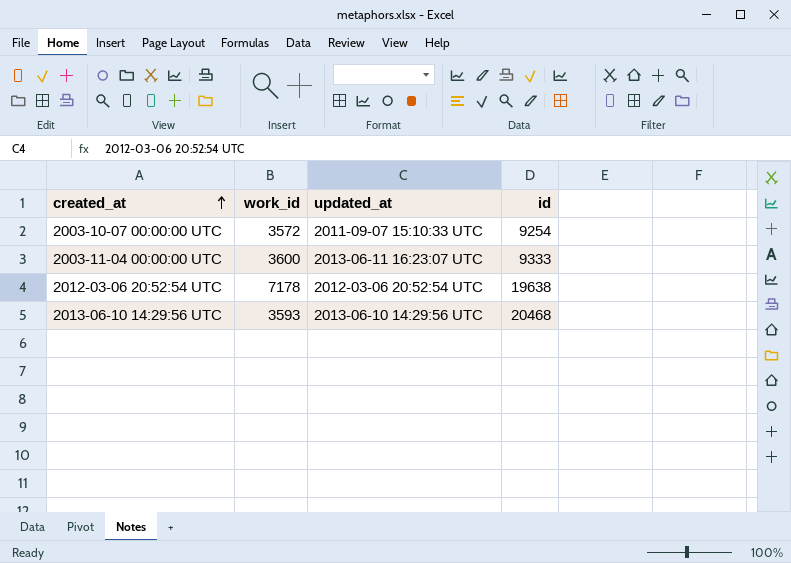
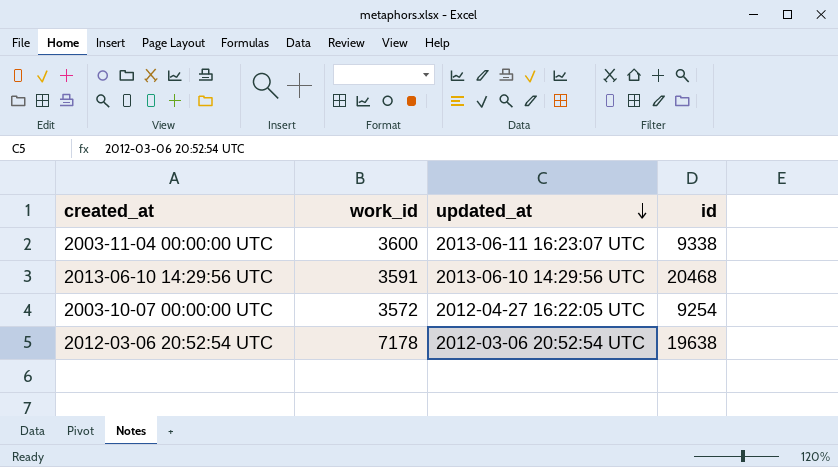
row order: created_at ascending -> updated_at descending
2003-11-04 00:00:00 UTC | id: 9333 -> 9338
2013-06-10 14:29:56 UTC | work_id: 3593 -> 3591
2003-10-07 00:00:00 UTC | updated_at: 2011-09-07 15:10:33 UTC -> 2012-04-27 16:22:05 UTC

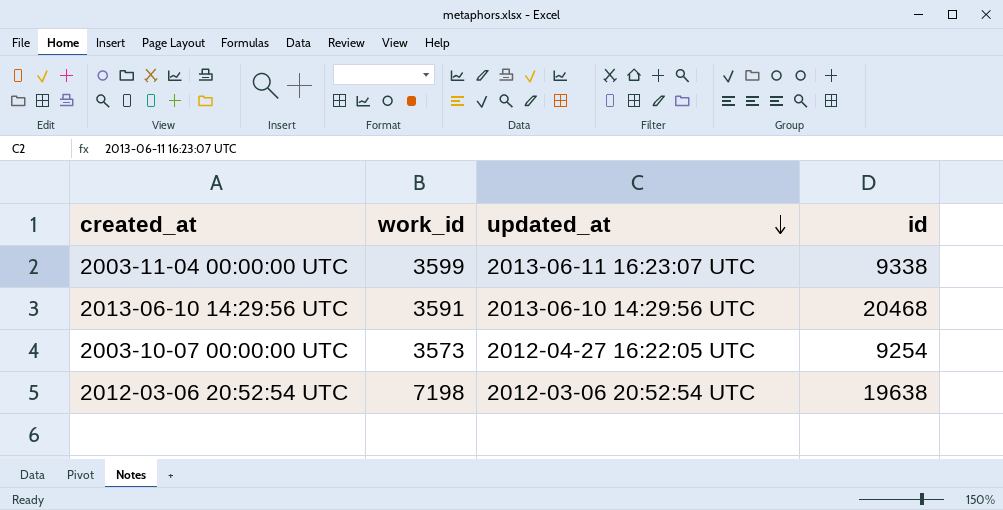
2003-11-04 00:00:00 UTC | work_id: 3600 -> 3599
2003-10-07 00:00:00 UTC | work_id: 3572 -> 3573
2012-03-06 20:52:54 UTC | work_id: 7178 -> 7198

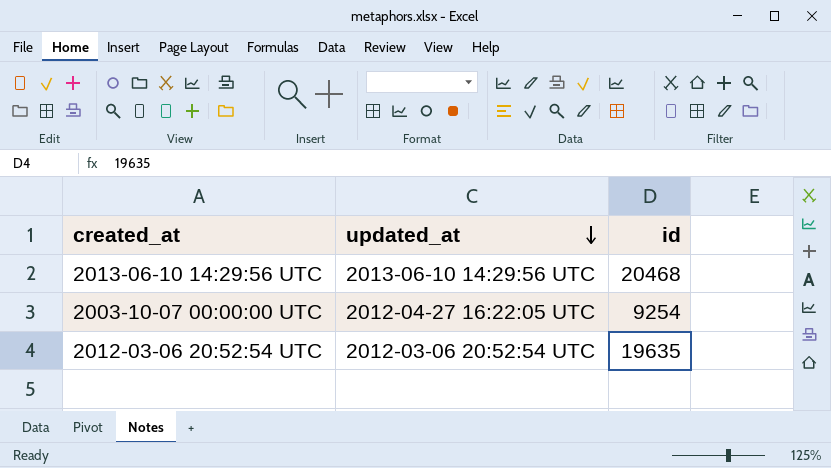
column work_id | position: 2 -> none
row 2003-11-04 00:00:00 UTC: 3599 | 2013-06-11 16:23:07 UTC | 9338 -> none
2012-03-06 20:52:54 UTC | id: 19638 -> 19635

